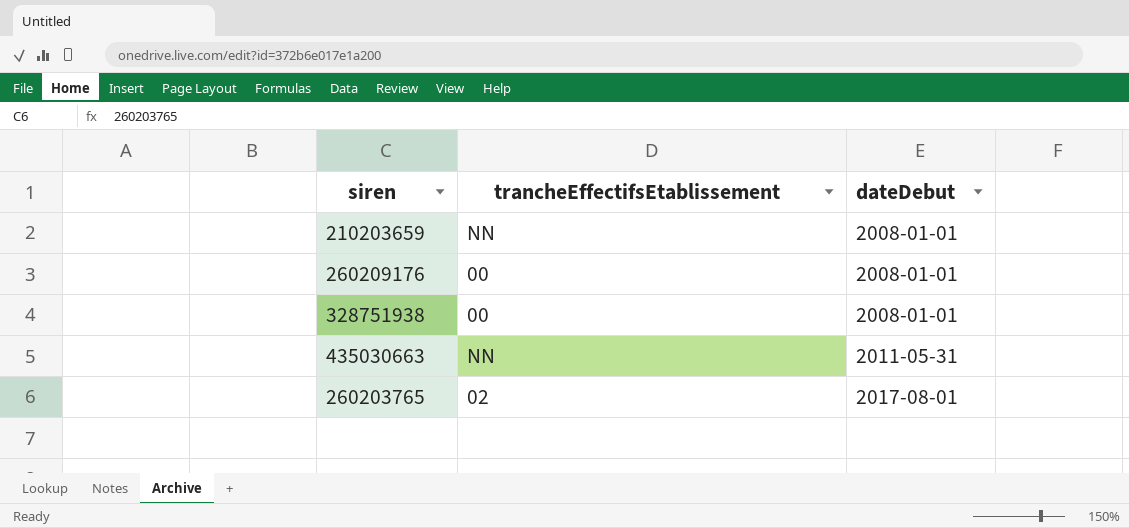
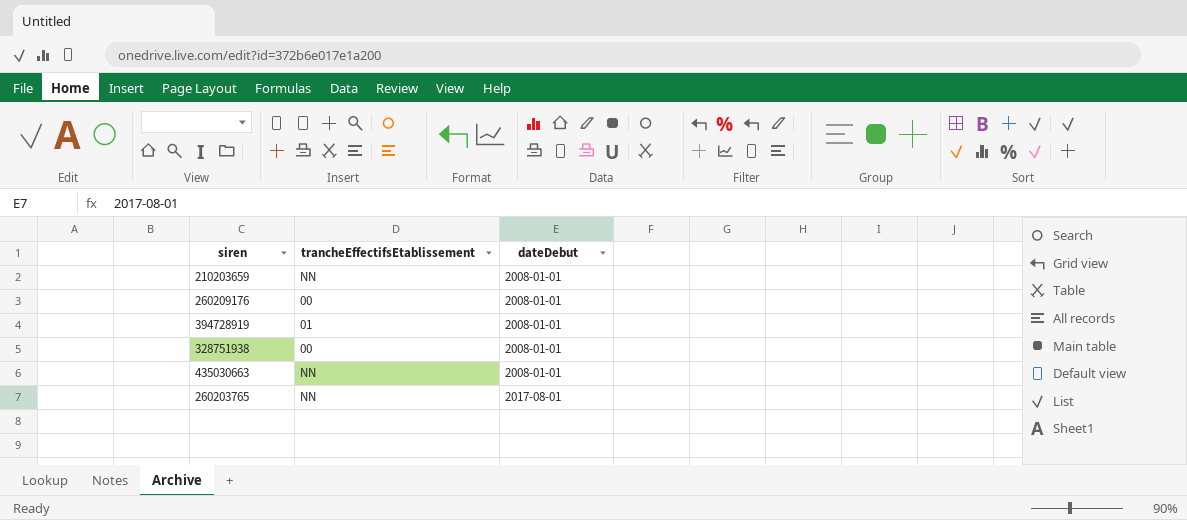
row 394728919: none -> 01 | 2008-01-01
435030663 | dateDebut: 2011-05-31 -> 2008-01-01
260203765 | trancheEffectifsEtablissement: 02 -> NN

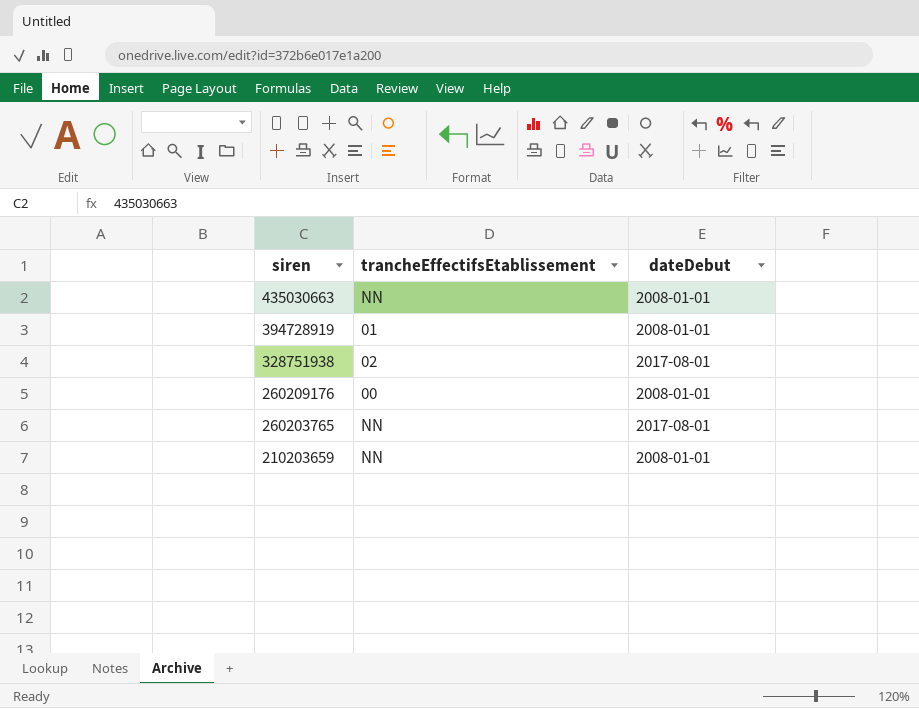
row order: dateDebut ascending -> siren descending
328751938 | trancheEffectifsEtablissement: 00 -> 02
328751938 | dateDebut: 2008-01-01 -> 2017-08-01

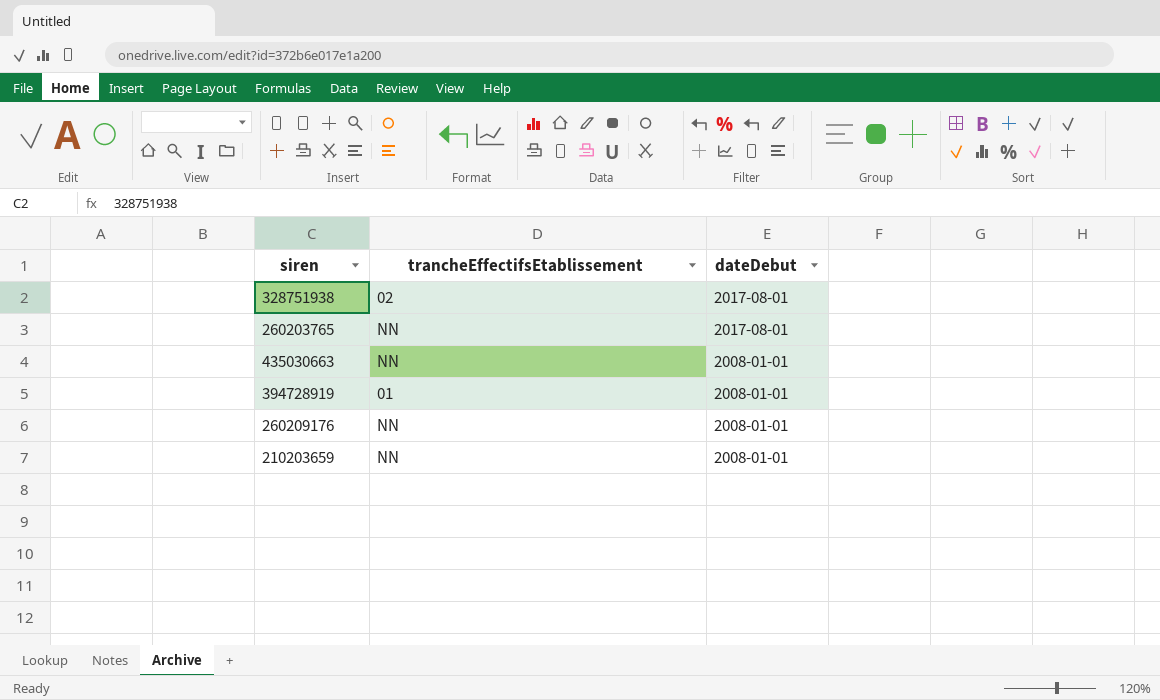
row order: siren descending -> dateDebut descending
260209176 | trancheEffectifsEtablissement: 00 -> NN

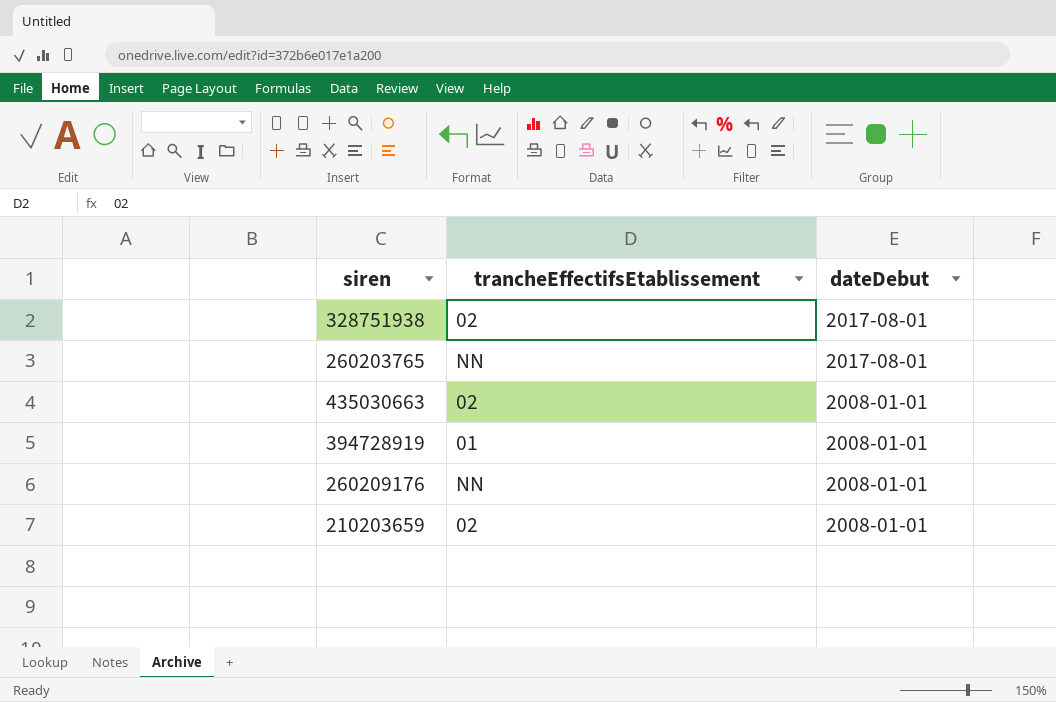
435030663 | trancheEffectifsEtablissement: NN -> 02
210203659 | trancheEffectifsEtablissement: NN -> 02

